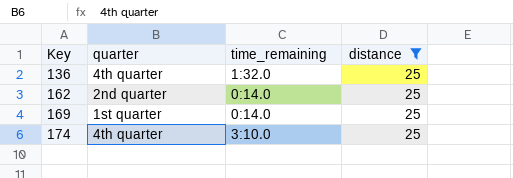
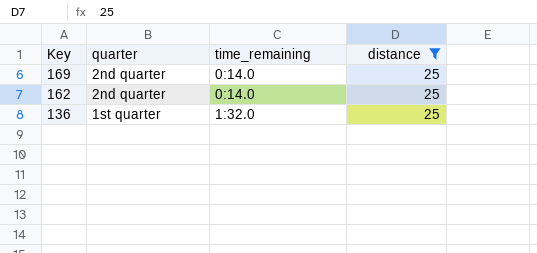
row order: Key ascending -> Key descending
row 174: 4th quarter | 3:10.0 | 25 -> none
169 | quarter: 1st quarter -> 2nd quarter
136 | quarter: 4th quarter -> 1st quarter

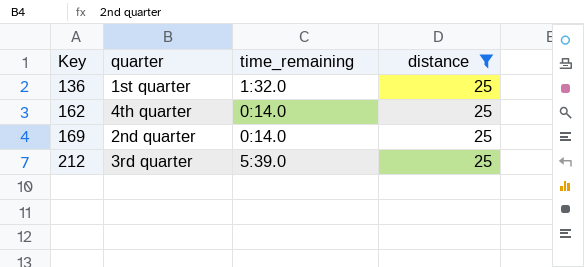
row order: Key descending -> Key ascending
162 | quarter: 2nd quarter -> 4th quarter
row 212: none -> 3rd quarter | 5:39.0 | 25

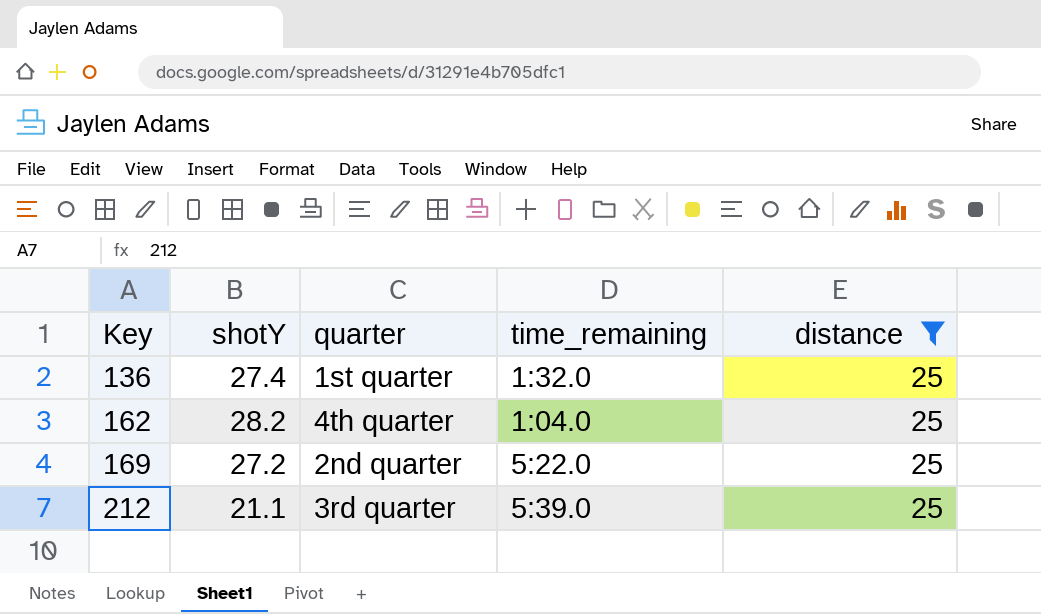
column shotY | position: none -> 2
162 | time_remaining: 0:14.0 -> 1:04.0
169 | time_remaining: 0:14.0 -> 5:22.0

